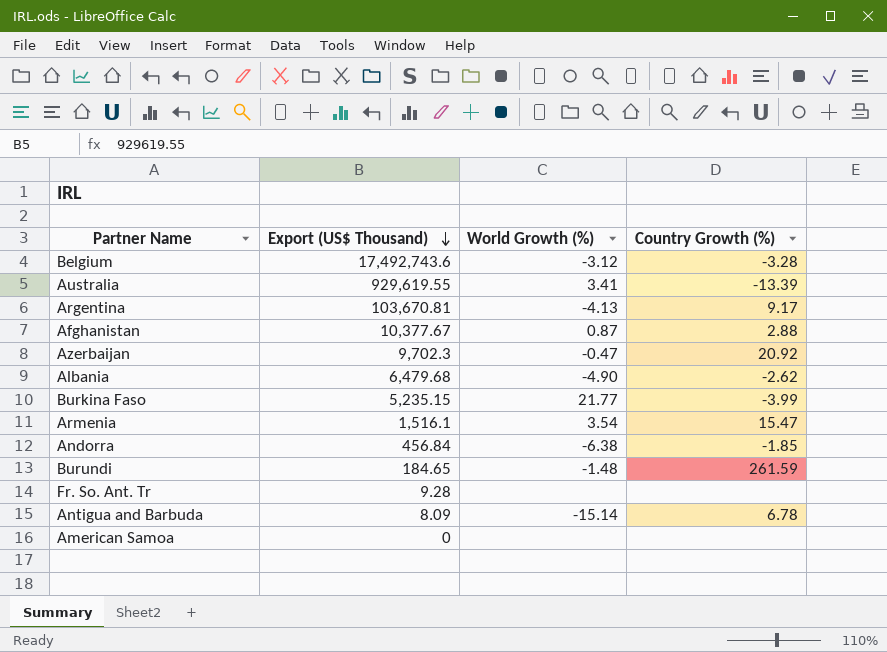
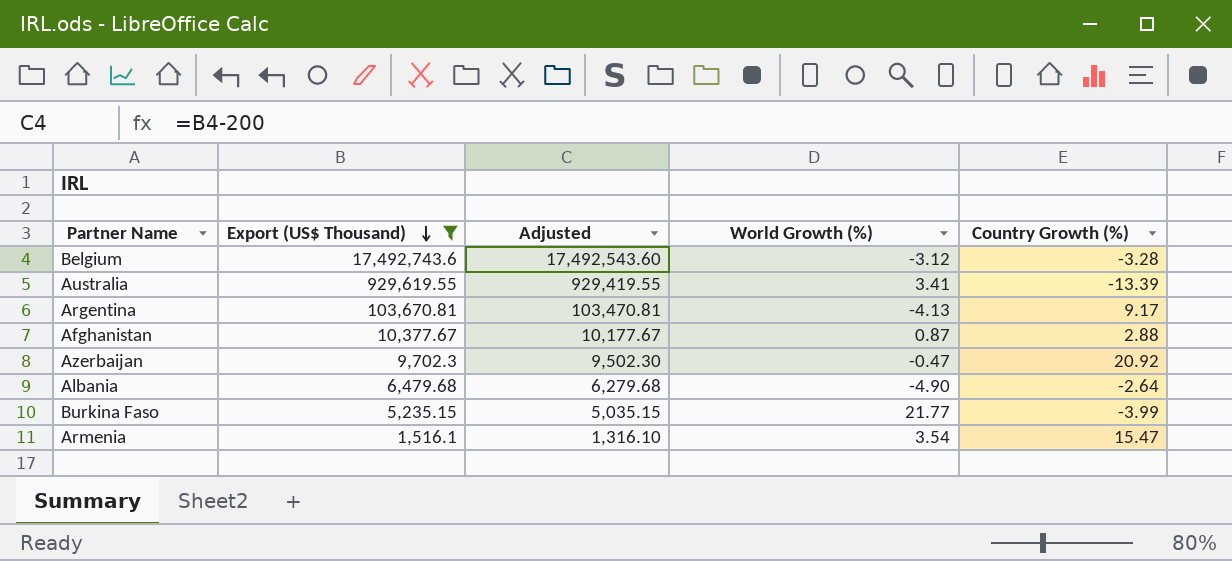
filter: none -> Export (US$ Thousand) >= 1,516.1
column Adjusted | formula: none -> [Export (US$ Thousand)] - 200
Albania | Country Growth (%): -2.62 -> -2.64

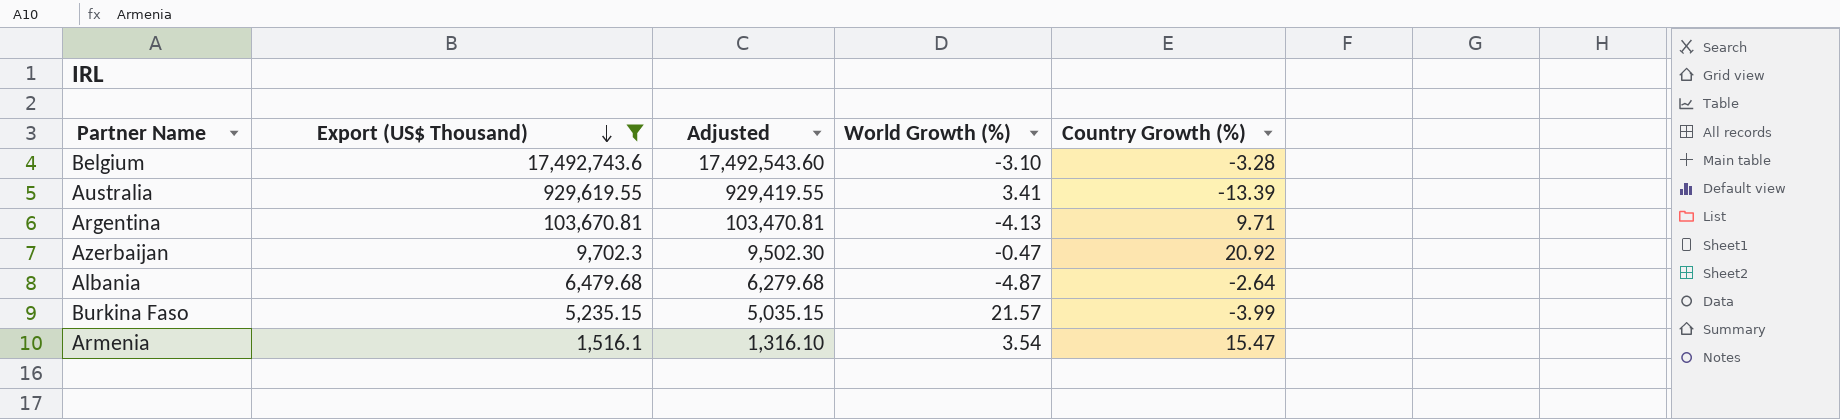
row Afghanistan: 10,377.67 | 10,177.67 | 0.87 | 2.88 -> none
Belgium | World Growth (%): -3.12 -> -3.10
Argentina | Country Growth (%): 9.17 -> 9.71
Albania | World Growth (%): -4.90 -> -4.87
Burkina Faso | World Growth (%): 21.77 -> 21.57

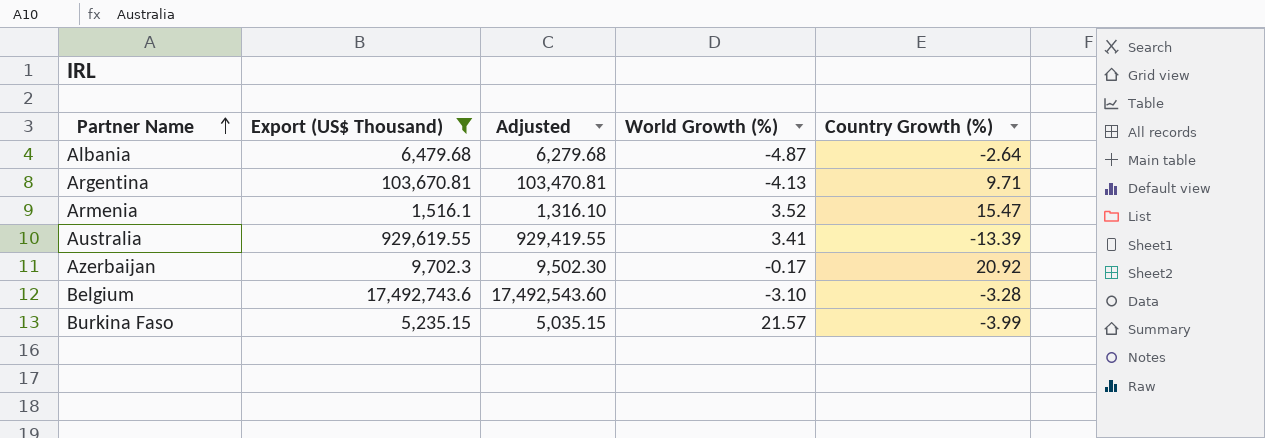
row order: Export (US$ Thousand) descending -> Partner Name ascending
Armenia | World Growth (%): 3.54 -> 3.52
Azerbaijan | World Growth (%): -0.47 -> -0.17

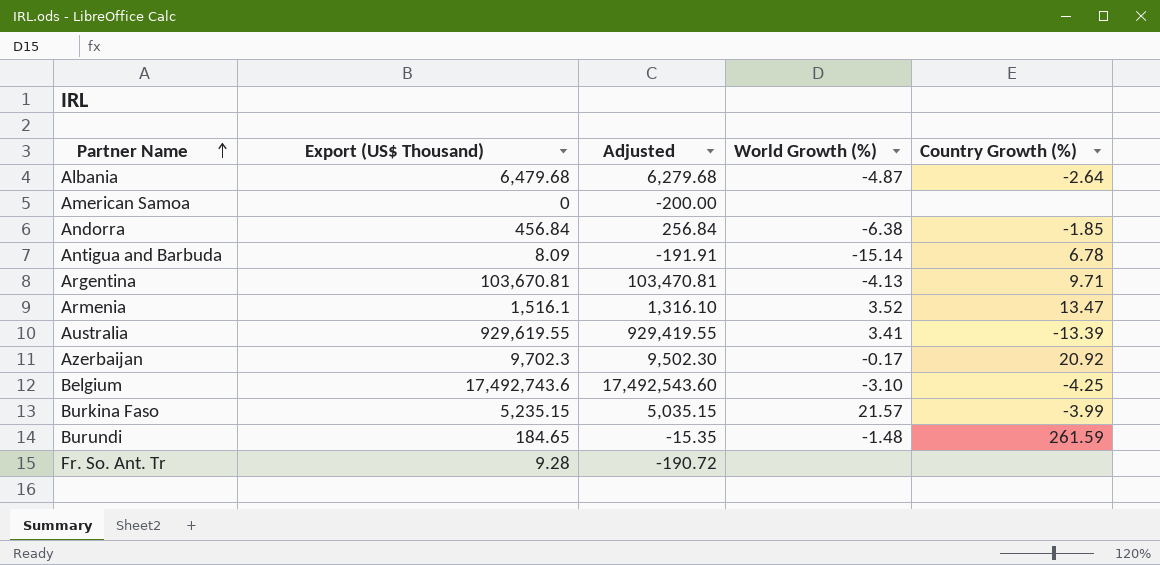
filter: Export (US$ Thousand) >= 1,516.1 -> none
Armenia | Country Growth (%): 15.47 -> 13.47
Belgium | Country Growth (%): -3.28 -> -4.25

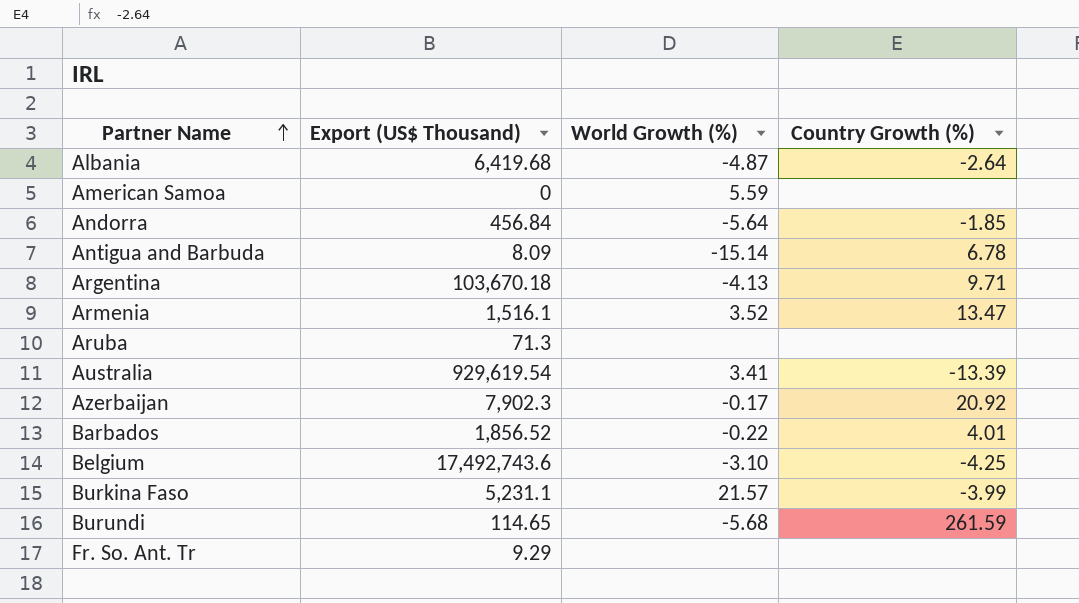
column Adjusted | formula: [Export (US$ Thousand)] - 200 -> none
Albania | Export (US$ Thousand): 6,479.68 -> 6,419.68
American Samoa | World Growth (%): none -> 5.59
Andorra | World Growth (%): -6.38 -> -5.64
Argentina | Export (US$ Thousand): 103,670.81 -> 103,670.18
row Aruba: none -> 71.3 | none | none
Australia | Export (US$ Thousand): 929,619.55 -> 929,619.54
Azerbaijan | Export (US$ Thousand): 9,702.3 -> 7,902.3
row Barbados: none -> 1,856.52 | -0.22 | 4.01
Burkina Faso | Export (US$ Thousand): 5,235.15 -> 5,231.1
Burundi | Export (US$ Thousand): 184.65 -> 114.65
Burundi | World Growth (%): -1.48 -> -5.68
Fr. So. Ant. Tr | Export (US$ Thousand): 9.28 -> 9.29

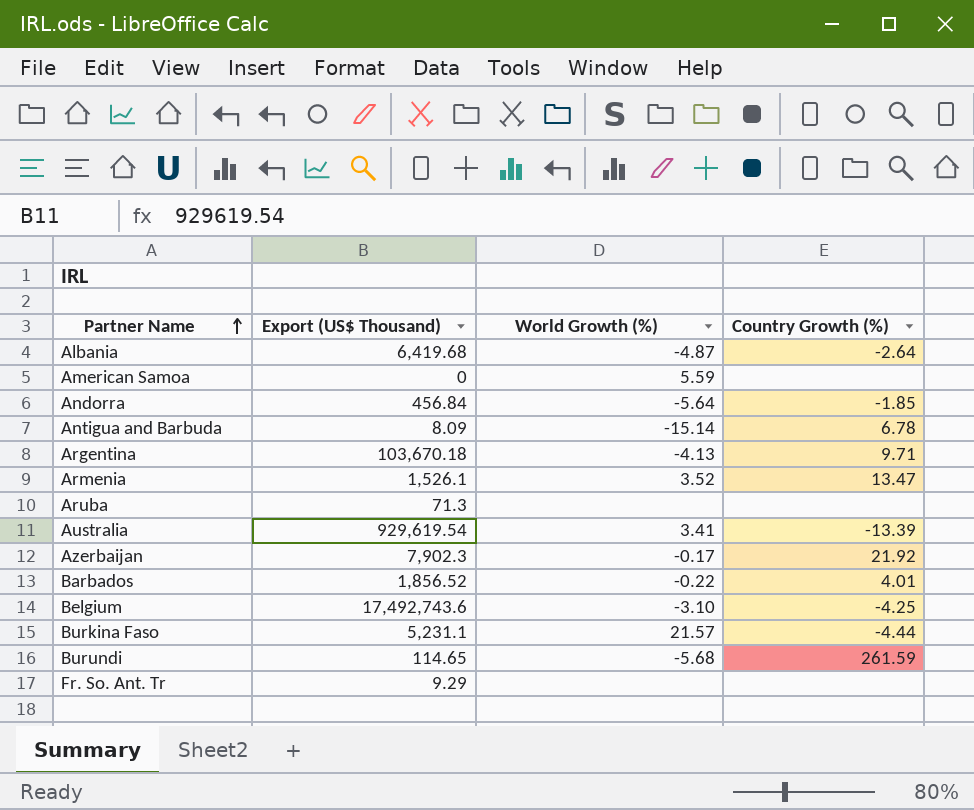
Armenia | Export (US$ Thousand): 1,516.1 -> 1,526.1
Azerbaijan | Country Growth (%): 20.92 -> 21.92
Burkina Faso | Country Growth (%): -3.99 -> -4.44

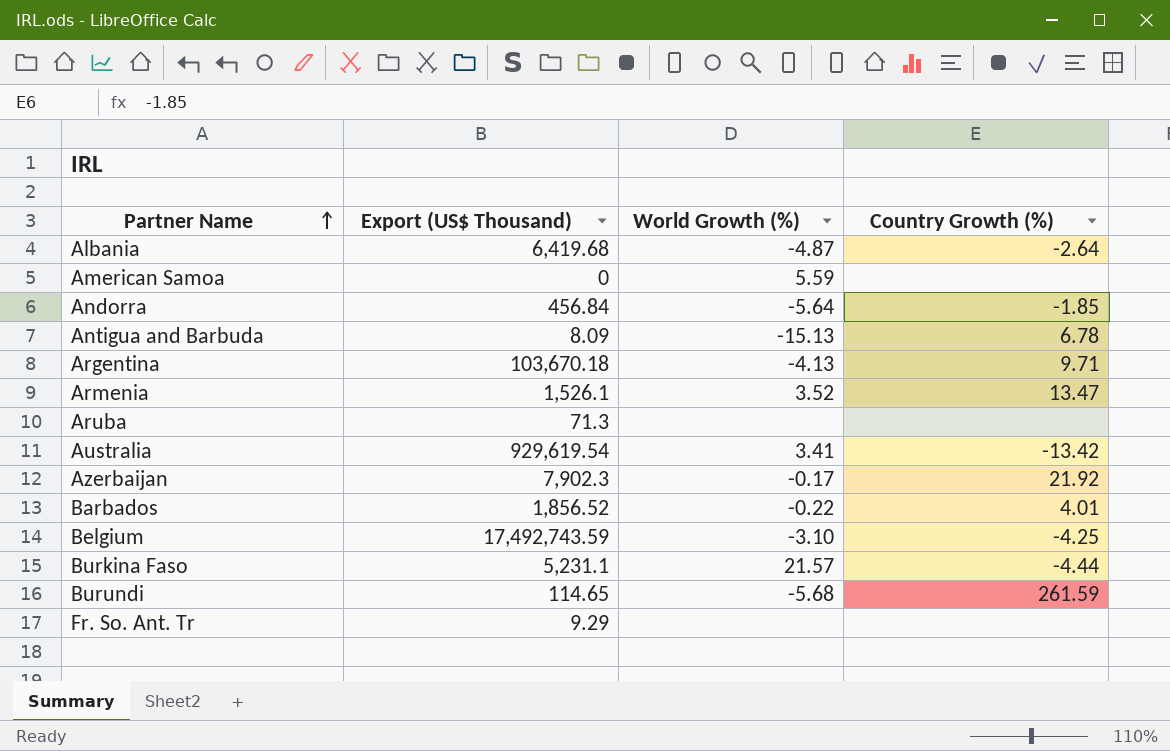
Antigua and Barbuda | World Growth (%): -15.14 -> -15.13
Australia | Country Growth (%): -13.39 -> -13.42
Belgium | Export (US$ Thousand): 17,492,743.6 -> 17,492,743.59

